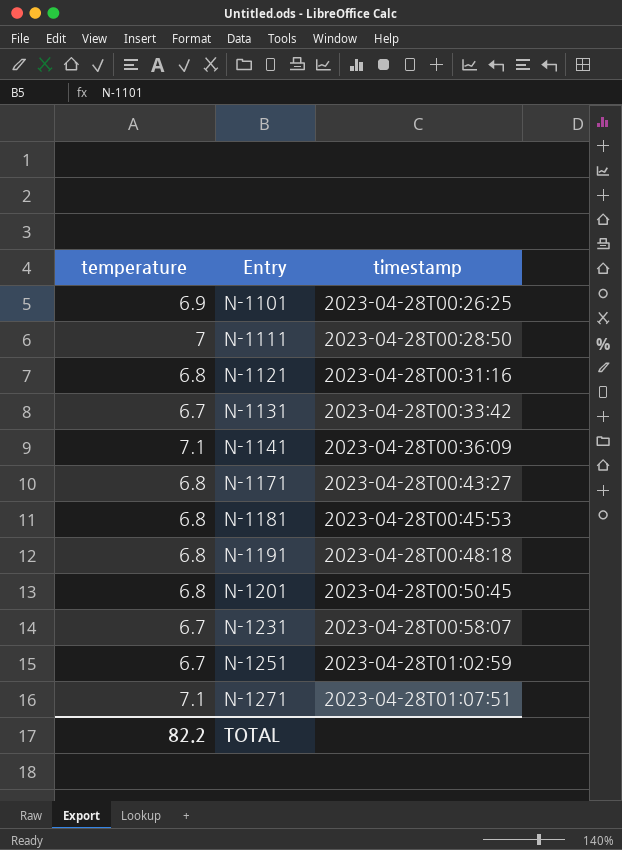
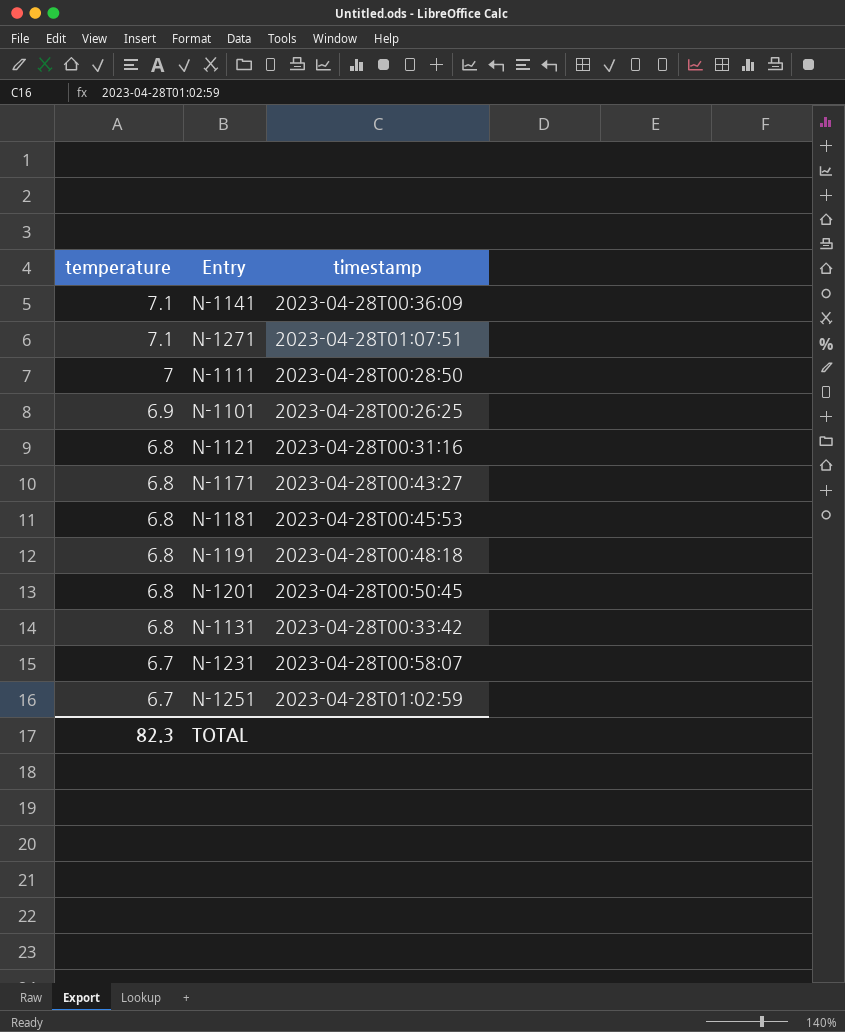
row order: Entry ascending -> temperature descending
N-1131 | temperature: 6.7 -> 6.8
TOTAL | temperature: 82.2 -> 82.3

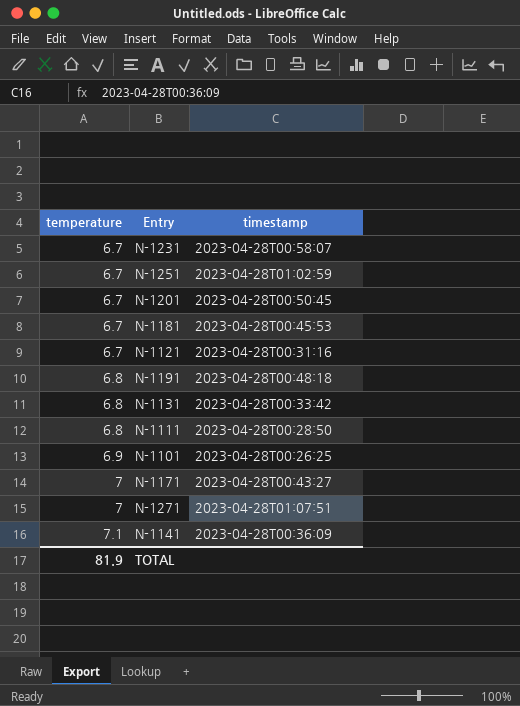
row order: temperature descending -> temperature ascending
N-1201 | temperature: 6.8 -> 6.7
N-1181 | temperature: 6.8 -> 6.7
N-1121 | temperature: 6.8 -> 6.7
N-1111 | temperature: 7 -> 6.8
N-1171 | temperature: 6.8 -> 7
N-1271 | temperature: 7.1 -> 7
TOTAL | temperature: 82.3 -> 81.9

